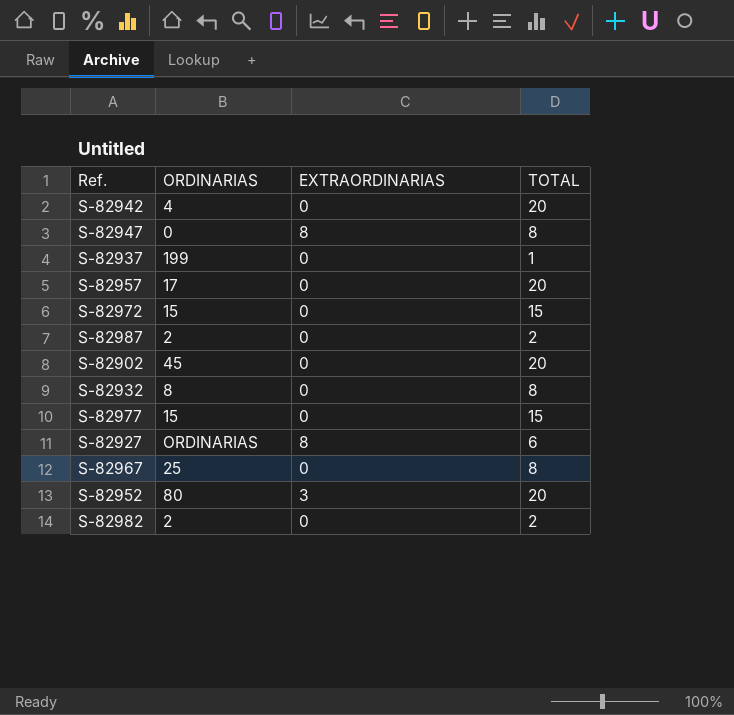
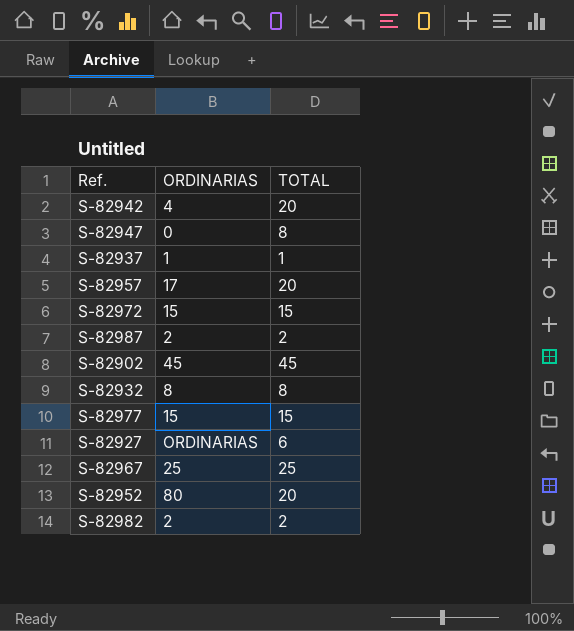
column EXTRAORDINARIAS | position: 3 -> none
S-82937 | ORDINARIAS: 199 -> 1
S-82902 | TOTAL: 20 -> 45
S-82967 | TOTAL: 8 -> 25

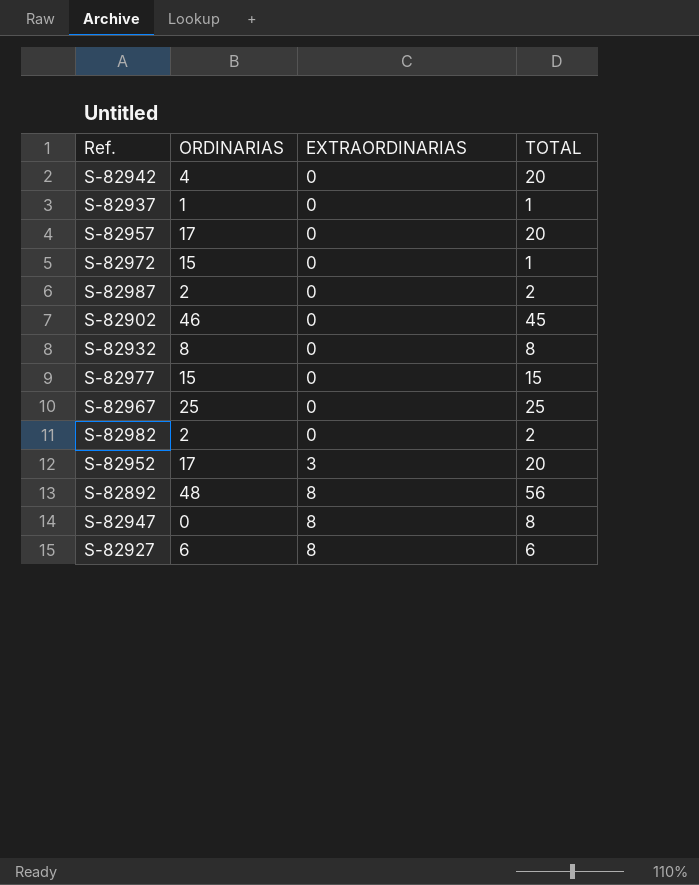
row order: none -> EXTRAORDINARIAS ascending
column EXTRAORDINARIAS | position: none -> 3
S-82972 | TOTAL: 15 -> 1
S-82902 | ORDINARIAS: 45 -> 46
S-82952 | ORDINARIAS: 80 -> 17
row S-82892: none -> 48 | 8 | 56
S-82927 | ORDINARIAS: ORDINARIAS -> 6

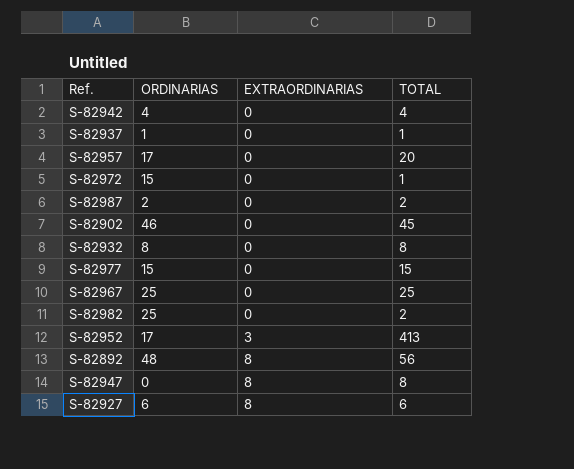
S-82942 | TOTAL: 20 -> 4
S-82982 | ORDINARIAS: 2 -> 25
S-82952 | TOTAL: 20 -> 413

